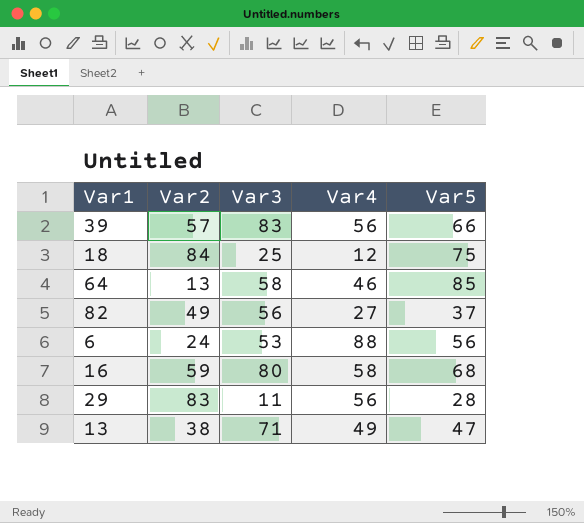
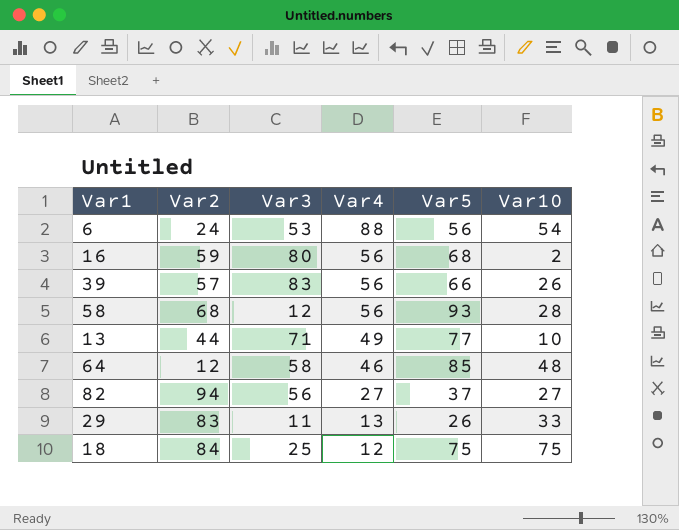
row order: none -> Var4 descending
column Var10 | position: none -> 6
16 | Var4: 58 -> 56
row 58: none -> 68 | 12 | 56 | 93 | 28
13 | Var2: 38 -> 44
13 | Var5: 47 -> 77
64 | Var2: 13 -> 12
82 | Var2: 49 -> 94
29 | Var4: 56 -> 13
29 | Var5: 28 -> 26

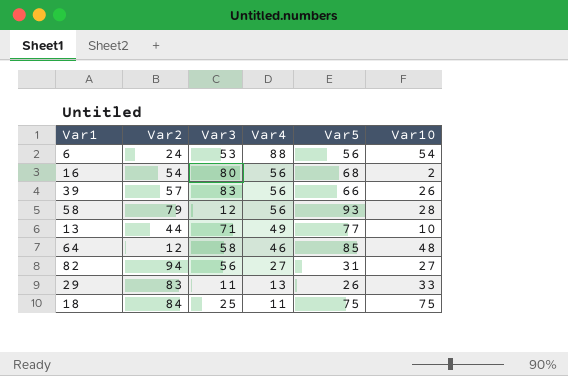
16 | Var2: 59 -> 54
58 | Var2: 68 -> 79
82 | Var5: 37 -> 31
18 | Var4: 12 -> 11

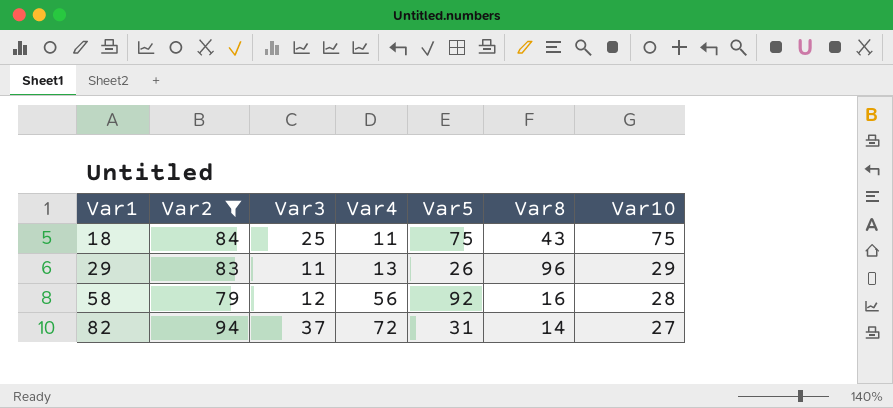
filter: none -> Var2 >= 79
row order: Var4 descending -> Var1 ascending
column Var8 | position: none -> 6
29 | Var10: 33 -> 29
58 | Var5: 93 -> 92
82 | Var3: 56 -> 37
82 | Var4: 27 -> 72

